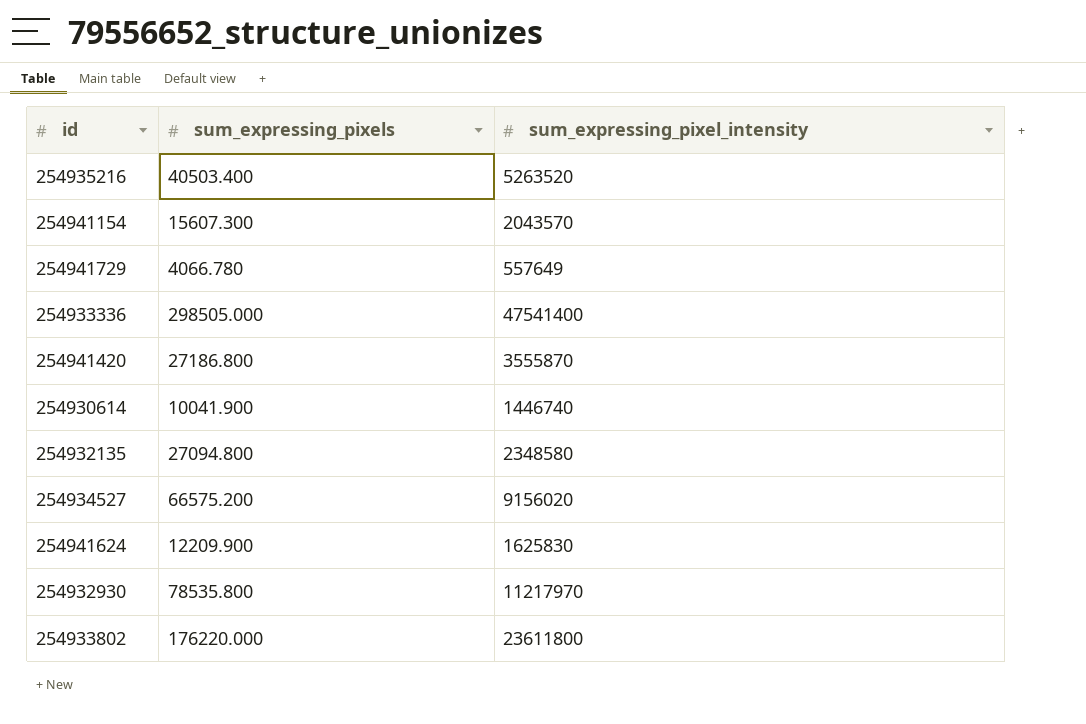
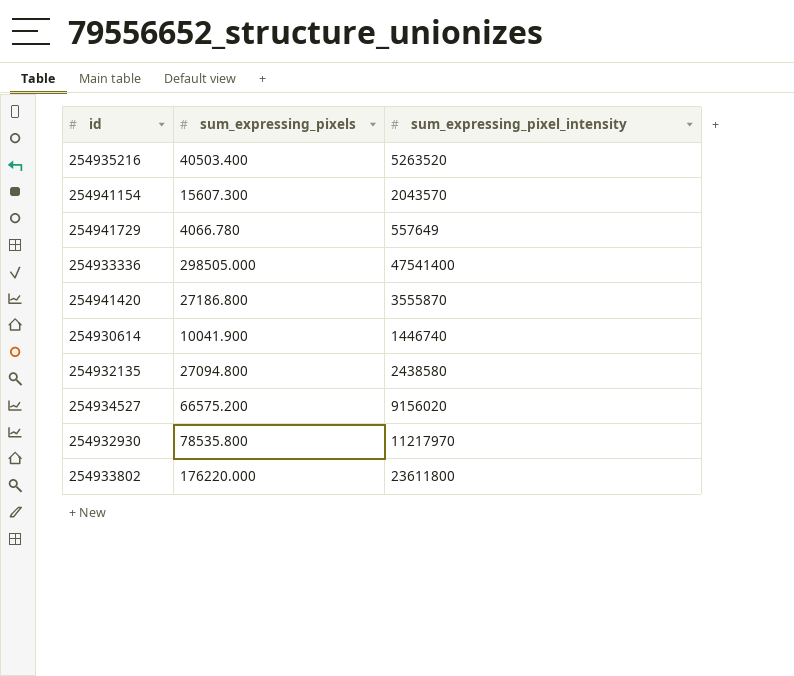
row 254941624: 12209.900 | 1625830 -> none
254932135 | sum_expressing_pixel_intensity: 2348580 -> 2438580

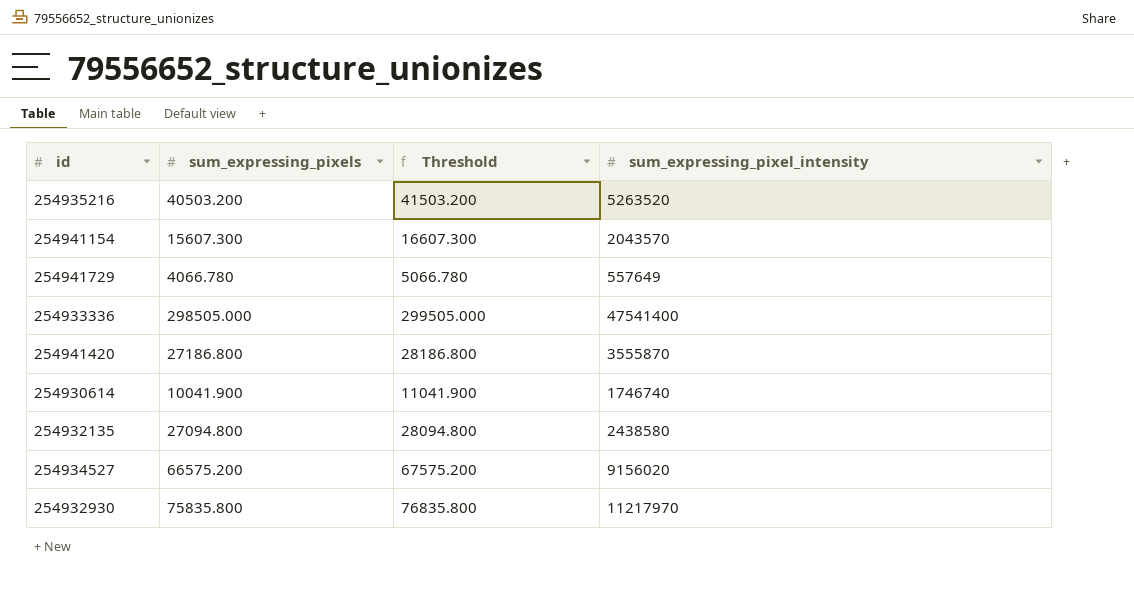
column Threshold | formula: none -> [sum_expressing_pixels] + 1000
row 254933802: 176220.000 | 23611800 -> none
254935216 | sum_expressing_pixels: 40503.400 -> 40503.200
254930614 | sum_expressing_pixel_intensity: 1446740 -> 1746740
254932930 | sum_expressing_pixels: 78535.800 -> 75835.800

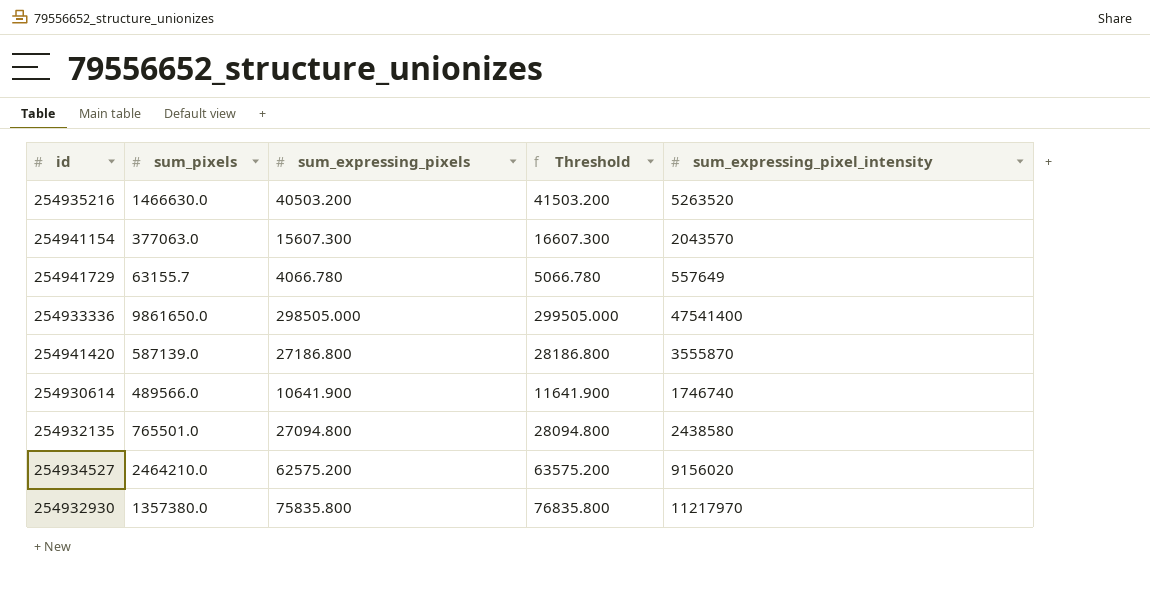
column sum_pixels | position: none -> 2
254930614 | sum_expressing_pixels: 10041.900 -> 10641.900
254930614 | Threshold: 11041.900 -> 11641.900
254934527 | sum_expressing_pixels: 66575.200 -> 62575.200
254934527 | Threshold: 67575.200 -> 63575.200

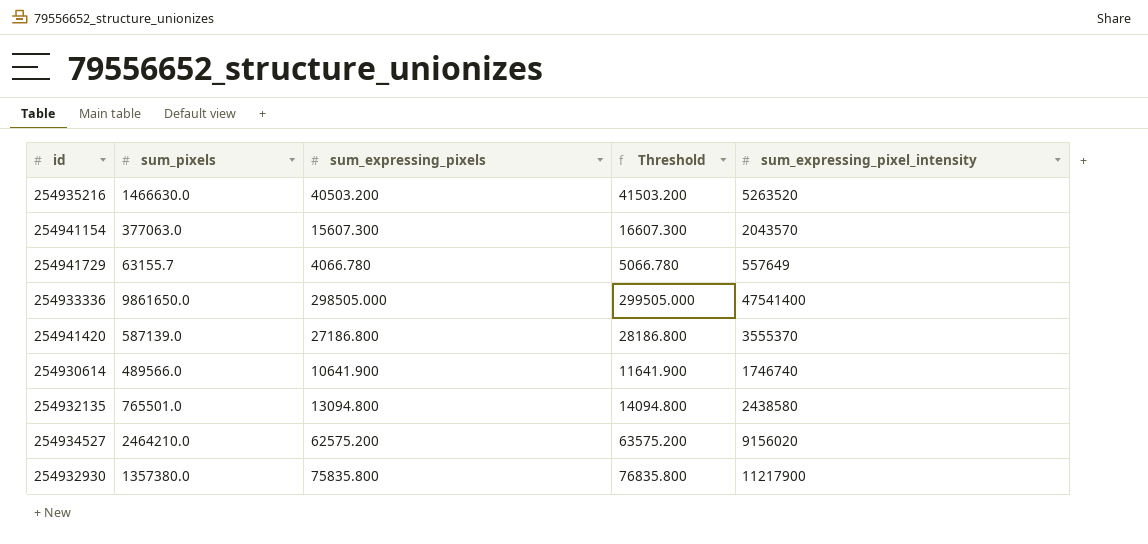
254941420 | sum_expressing_pixel_intensity: 3555870 -> 3555370
254932135 | sum_expressing_pixels: 27094.800 -> 13094.800
254932135 | Threshold: 28094.800 -> 14094.800
254932930 | sum_expressing_pixel_intensity: 11217970 -> 11217900

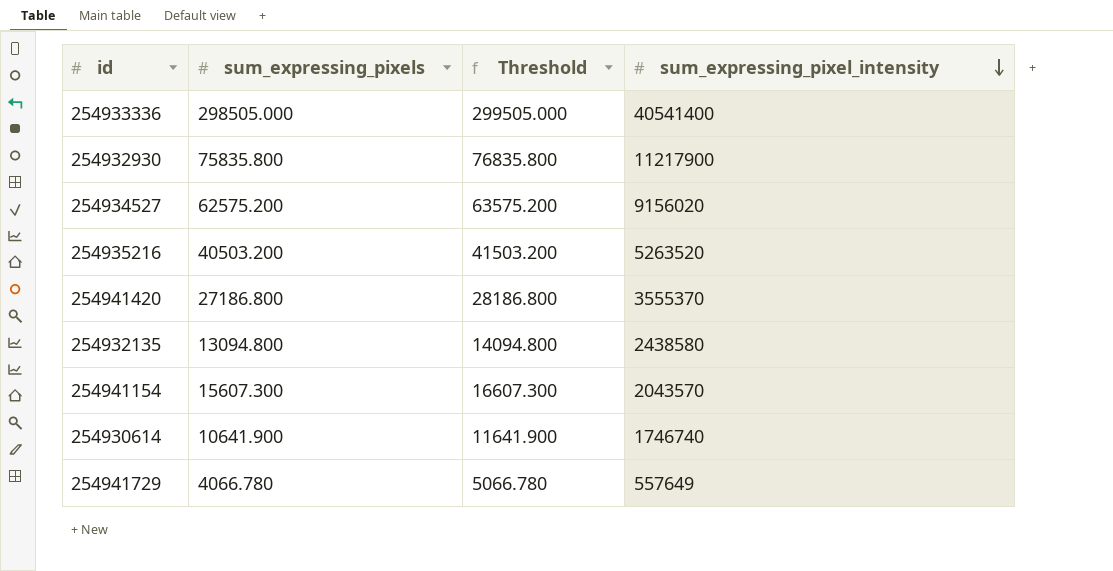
row order: none -> sum_expressing_pixel_intensity descending
column sum_pixels | position: 2 -> none
254933336 | sum_expressing_pixel_intensity: 47541400 -> 40541400

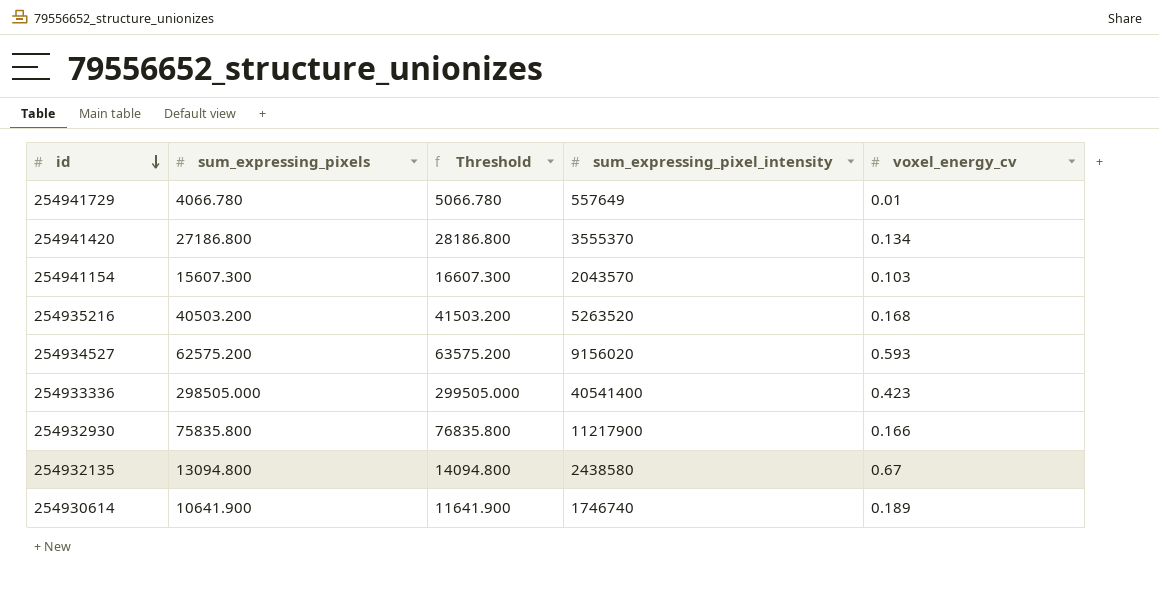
row order: sum_expressing_pixel_intensity descending -> id descending
column voxel_energy_cv | position: none -> 5

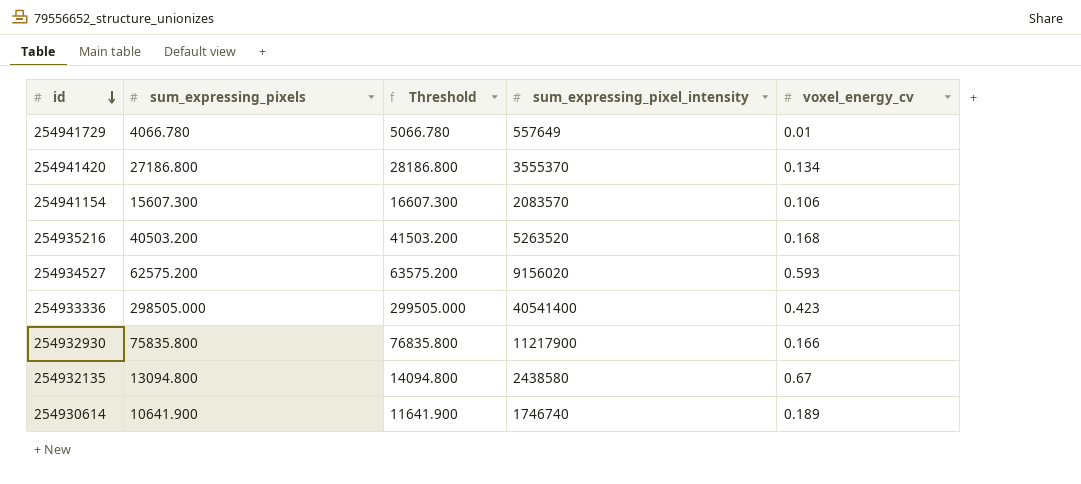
254941154 | sum_expressing_pixel_intensity: 2043570 -> 2083570
254941154 | voxel_energy_cv: 0.103 -> 0.106

